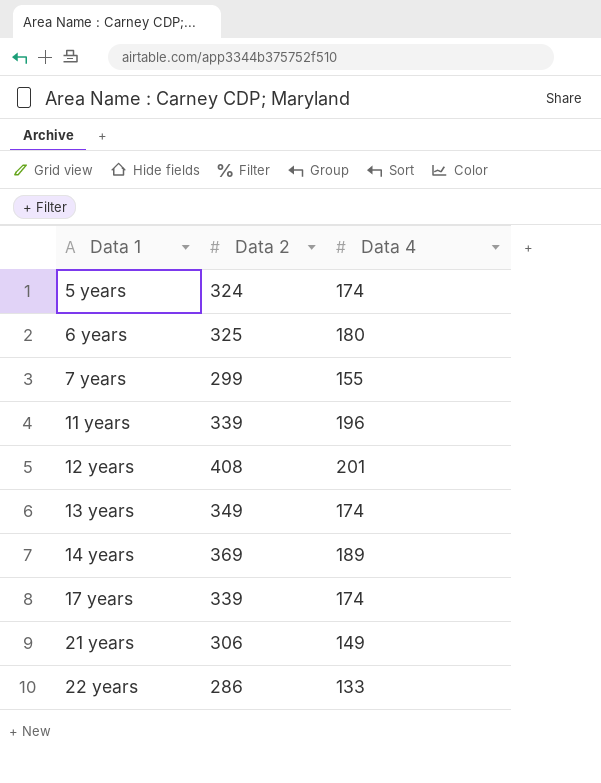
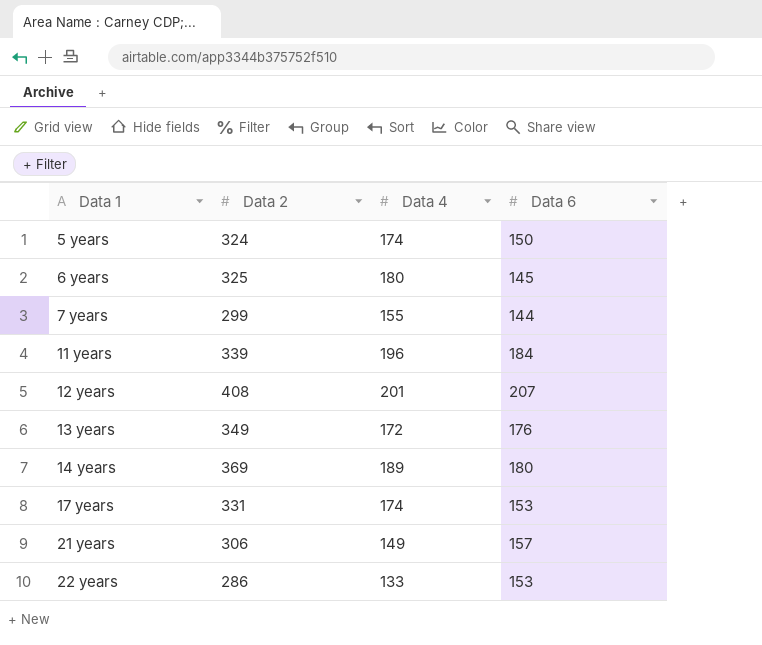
column Data 6 | position: none -> 4
13 years | Data 4: 174 -> 172
17 years | Data 2: 339 -> 331

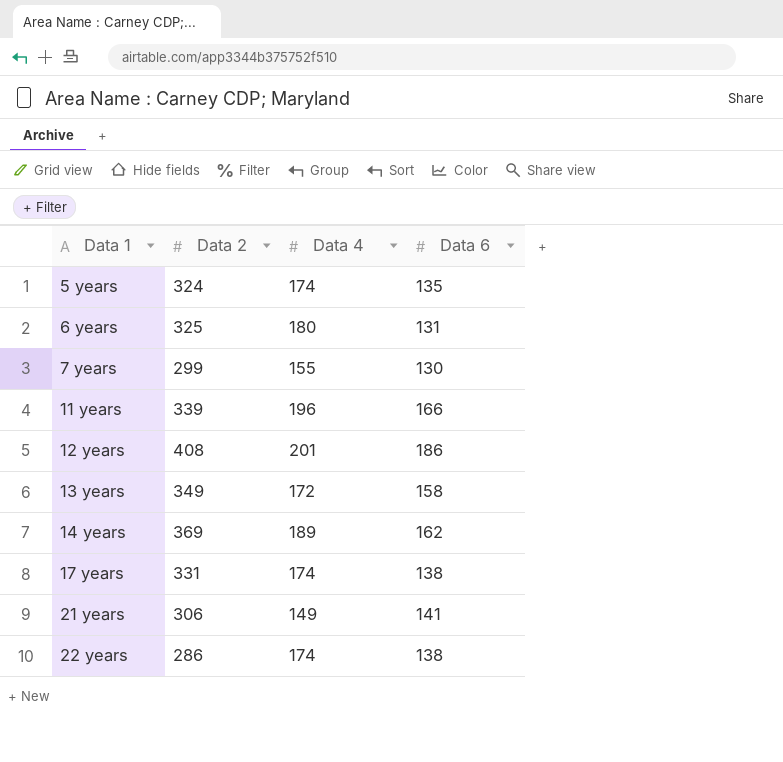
5 years | Data 6: 150 -> 135
6 years | Data 6: 145 -> 131
7 years | Data 6: 144 -> 130
11 years | Data 6: 184 -> 166
12 years | Data 6: 207 -> 186
13 years | Data 6: 176 -> 158
14 years | Data 6: 180 -> 162
17 years | Data 6: 153 -> 138
21 years | Data 6: 157 -> 141
22 years | Data 4: 133 -> 174
22 years | Data 6: 153 -> 138

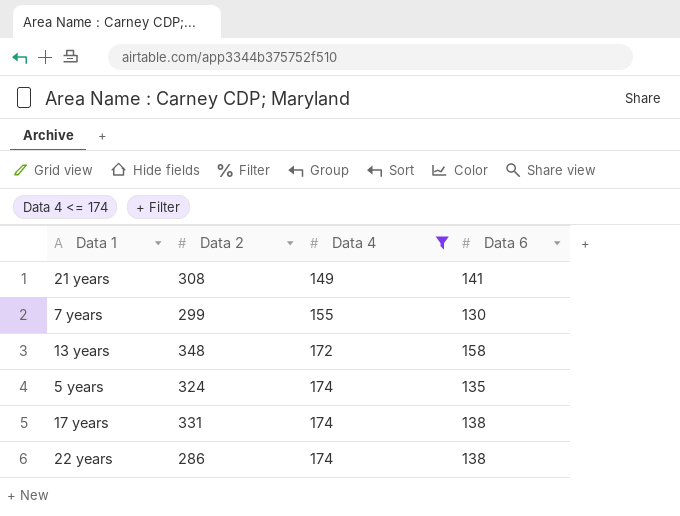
filter: none -> Data 4 <= 174
row order: Data 1 ascending -> Data 4 ascending
21 years | Data 2: 306 -> 308
13 years | Data 2: 349 -> 348

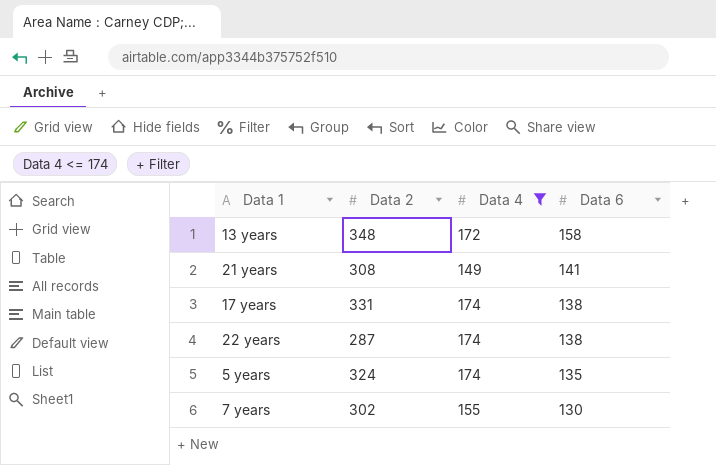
row order: Data 4 ascending -> Data 6 descending
22 years | Data 2: 286 -> 287
7 years | Data 2: 299 -> 302

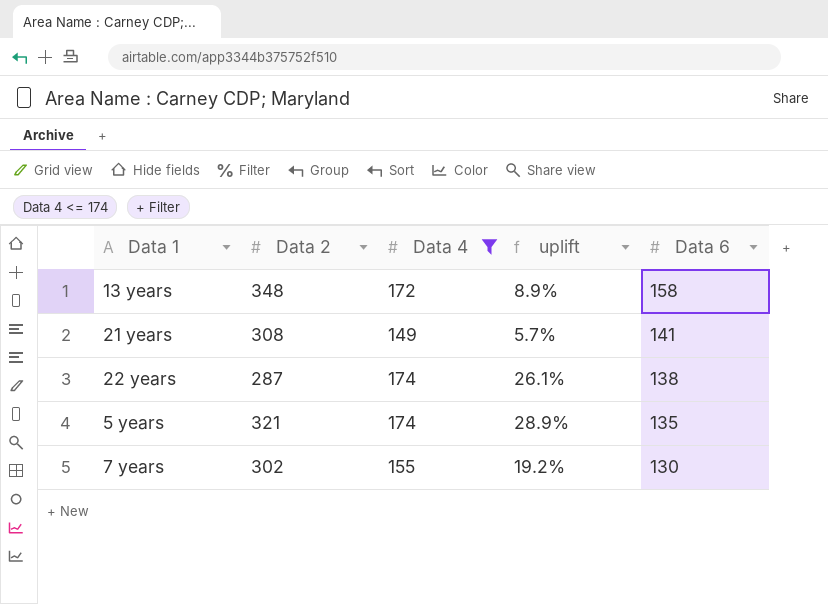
column uplift | formula: none -> ([Data 4] - [Data 6]) / [Data 6]
row 17 years: 331 | 174 | 138 -> none
5 years | Data 2: 324 -> 321

